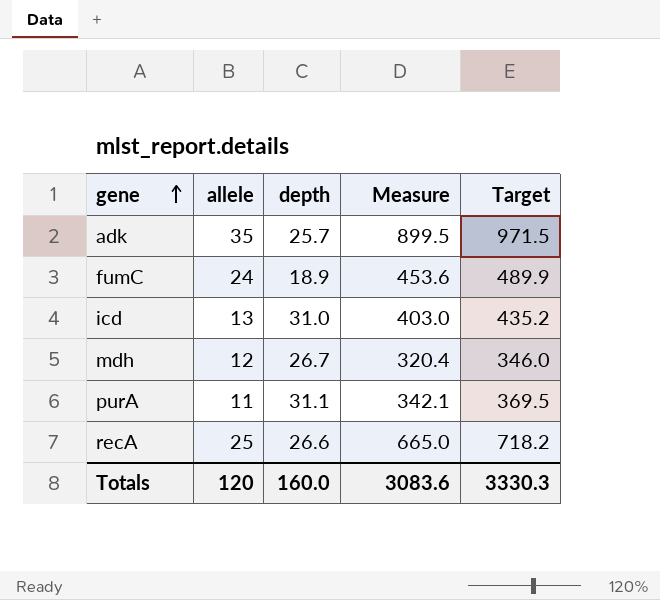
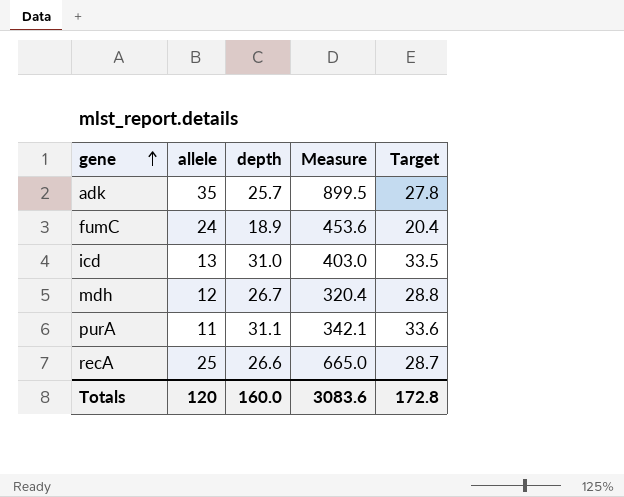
column Target | formula: [Measure] * 1.08 -> [depth] * 1.08
Totals | Target: 3330.3 -> 172.8

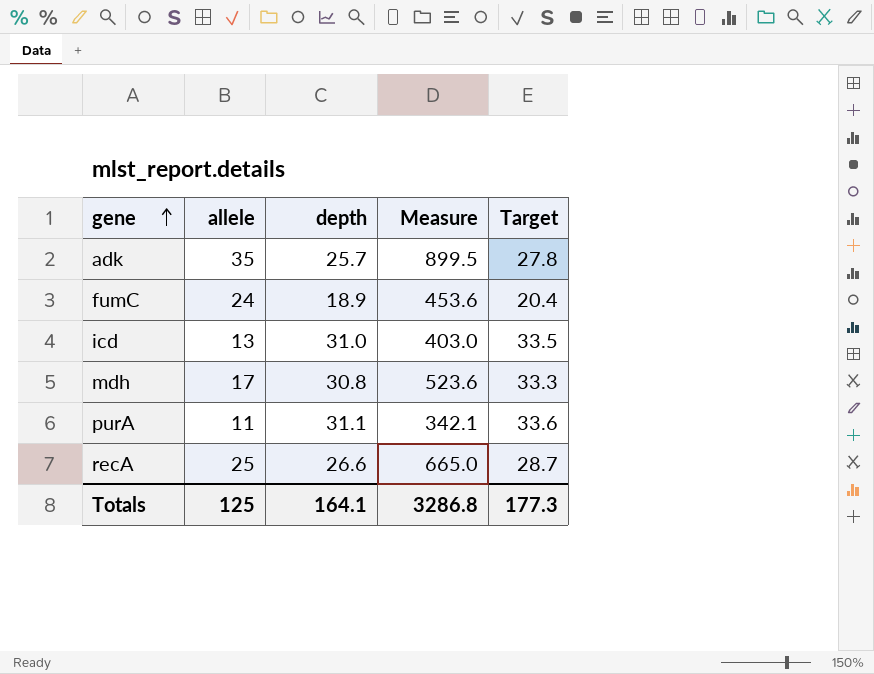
mdh | allele: 12 -> 17
mdh | depth: 26.7 -> 30.8
mdh | Measure: 320.4 -> 523.6
mdh | Target: 28.8 -> 33.3
Totals | allele: 120 -> 125
Totals | depth: 160.0 -> 164.1
Totals | Measure: 3083.6 -> 3286.8
Totals | Target: 172.8 -> 177.3

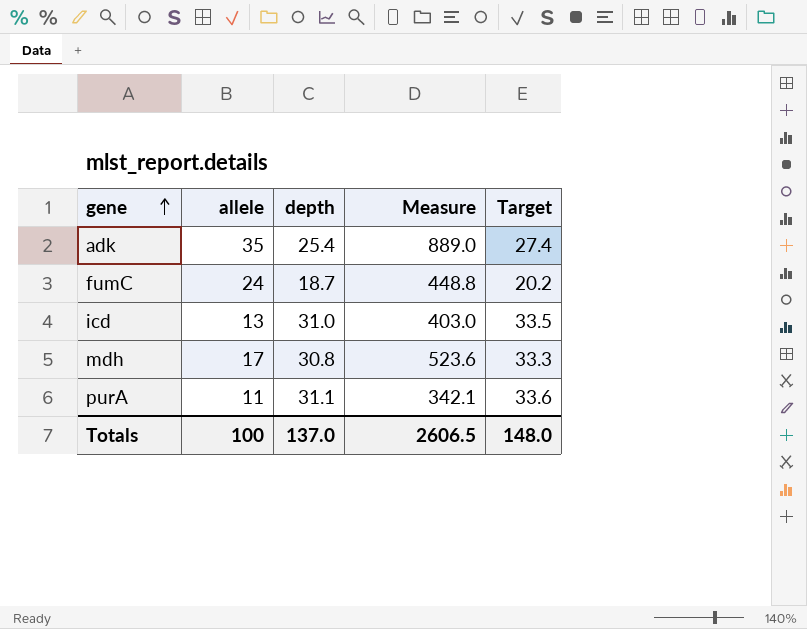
row recA: 25 | 26.6 | 665.0 | 28.7 -> none
adk | depth: 25.7 -> 25.4
adk | Measure: 899.5 -> 889.0
adk | Target: 27.8 -> 27.4
fumC | depth: 18.9 -> 18.7
fumC | Measure: 453.6 -> 448.8
fumC | Target: 20.4 -> 20.2
Totals | allele: 125 -> 100
Totals | depth: 164.1 -> 137.0
Totals | Measure: 3286.8 -> 2606.5
Totals | Target: 177.3 -> 148.0

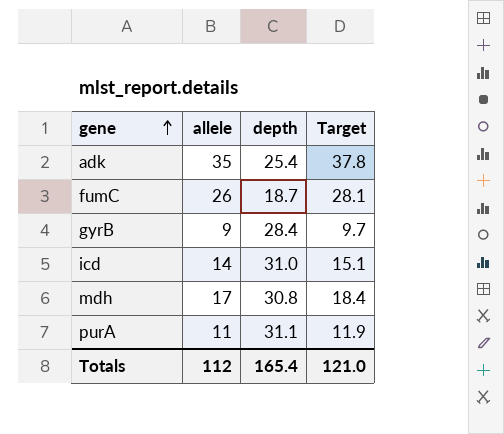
column Measure | formula: [allele] * [depth] -> none
column Target | formula: [depth] * 1.08 -> [allele] * 1.08
fumC | allele: 24 -> 26
row gyrB: none -> 9 | 28.4 | 9.7
icd | allele: 13 -> 14
Totals | allele: 100 -> 112
Totals | depth: 137.0 -> 165.4
Totals | Target: 148.0 -> 121.0

